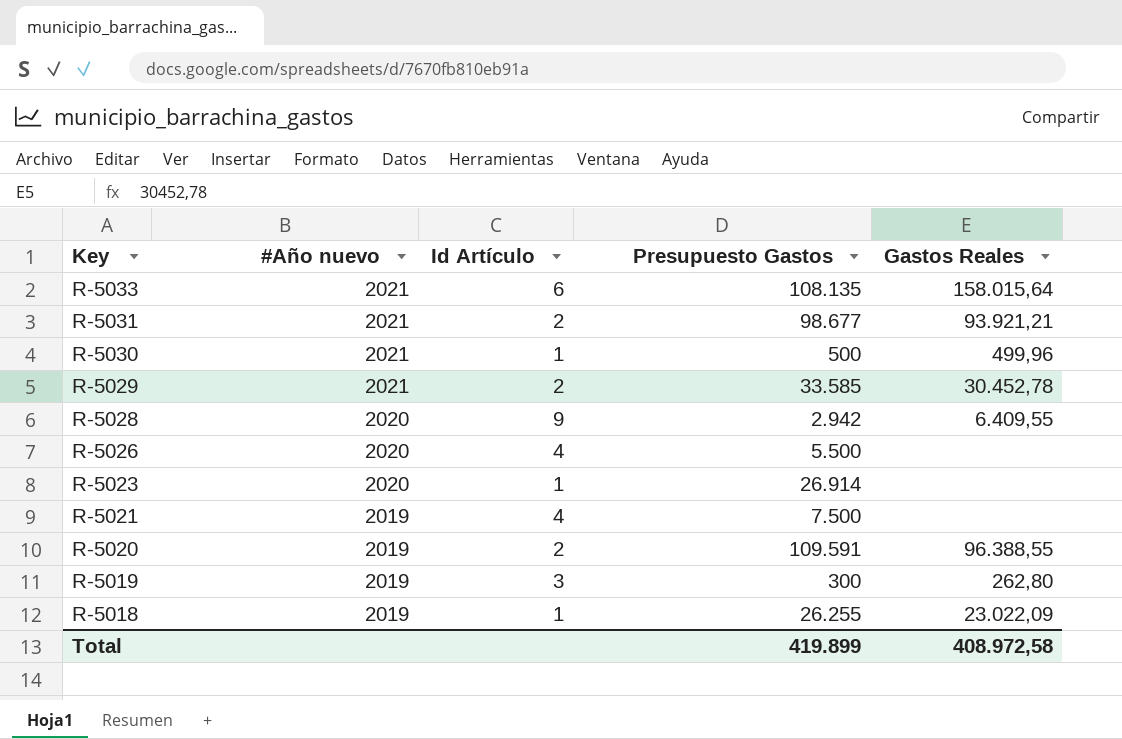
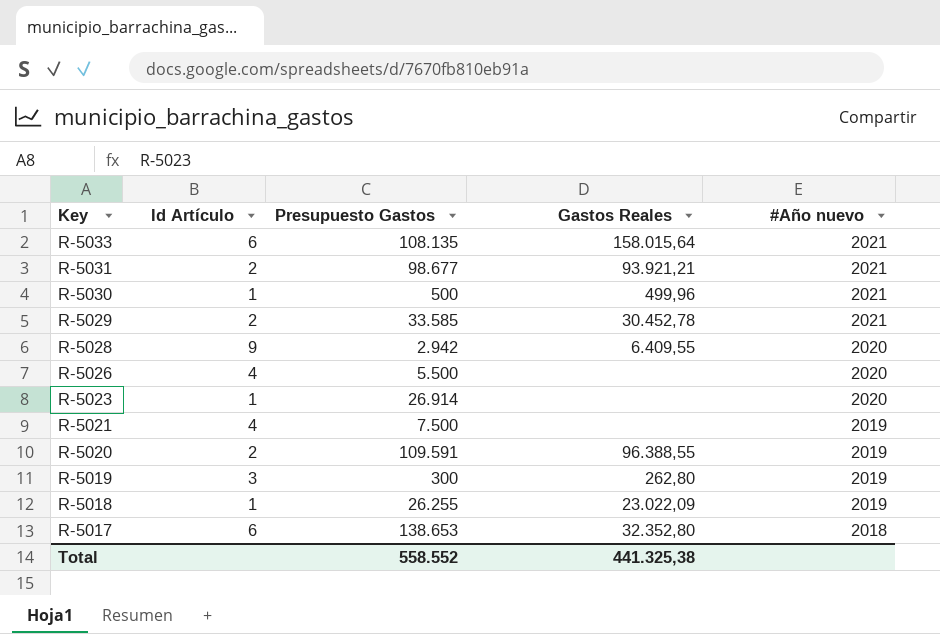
column #Año nuevo | position: 2 -> 5
row R-5017: none -> 6 | 138.653 | 32.352,80 | 2018
Total | Presupuesto Gastos: 419.899 -> 558.552
Total | Gastos Reales: 408.972,58 -> 441.325,38

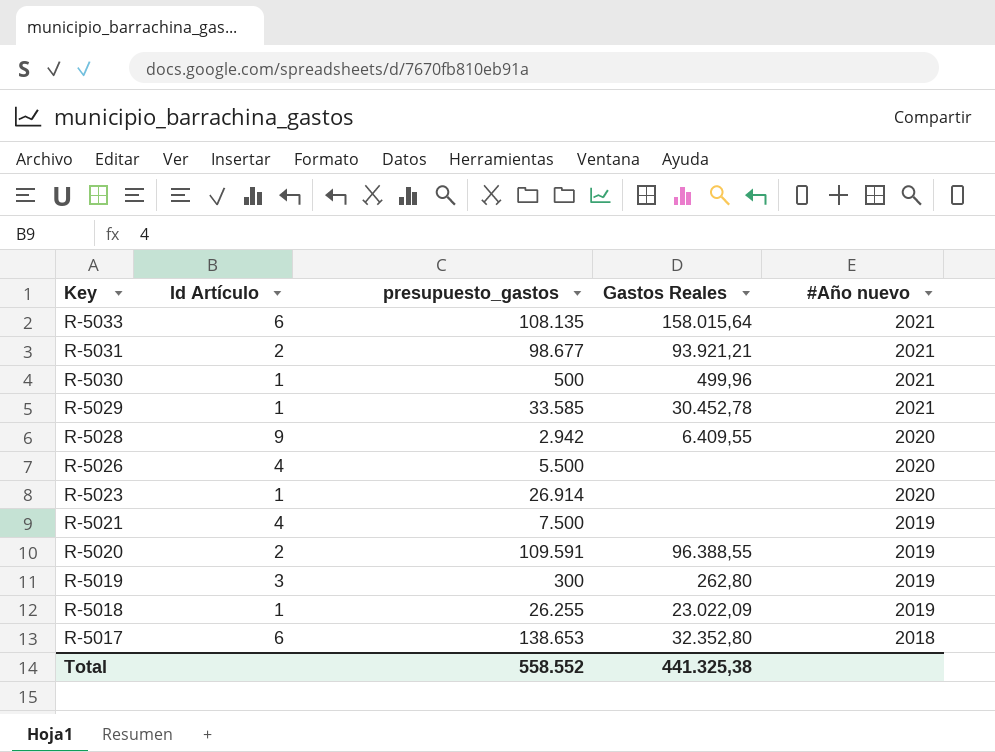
column name: Presupuesto Gastos -> presupuesto_gastos
R-5029 | Id Artículo: 2 -> 1

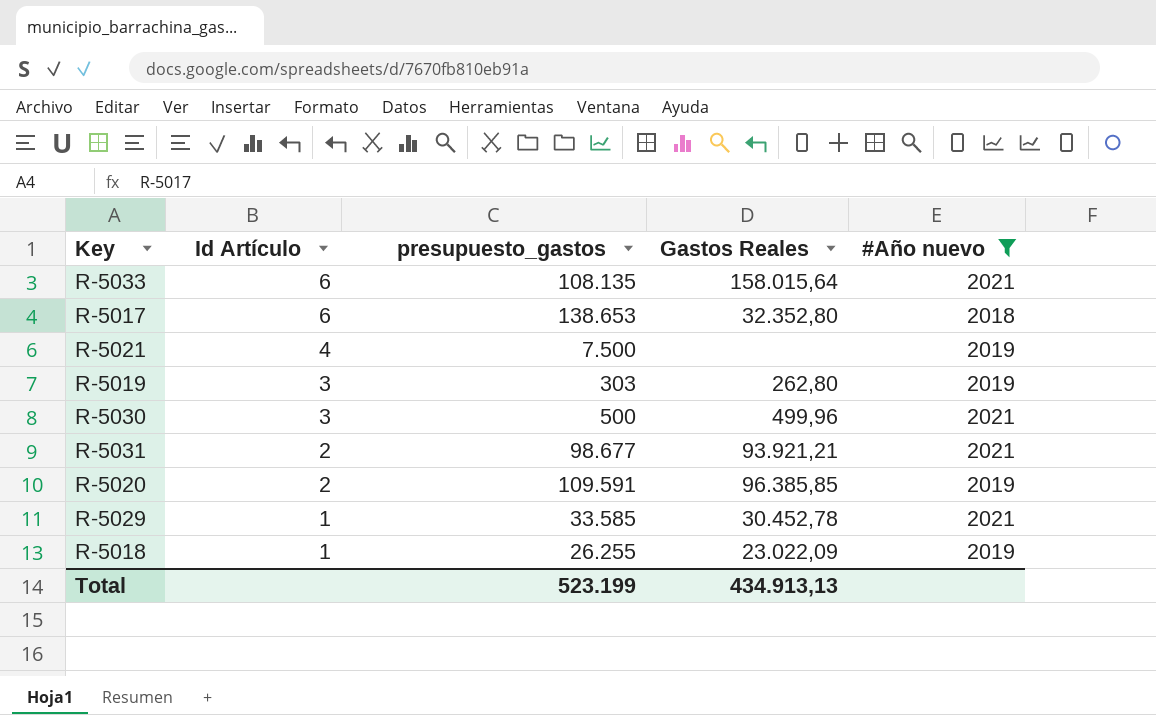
filter: none -> #Año nuevo != 2020
row order: Key descending -> Id Artículo descending
R-5019 | presupuesto_gastos: 300 -> 303
R-5030 | Id Artículo: 1 -> 3
R-5020 | Gastos Reales: 96.388,55 -> 96.385,85
Total | presupuesto_gastos: 558.552 -> 523.199
Total | Gastos Reales: 441.325,38 -> 434.913,13

